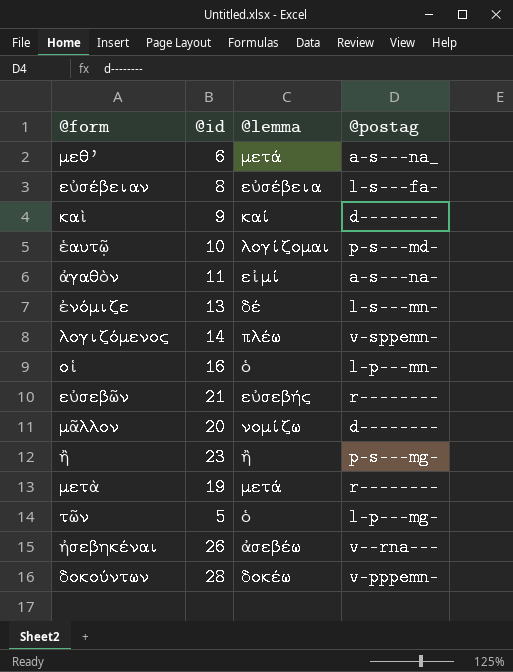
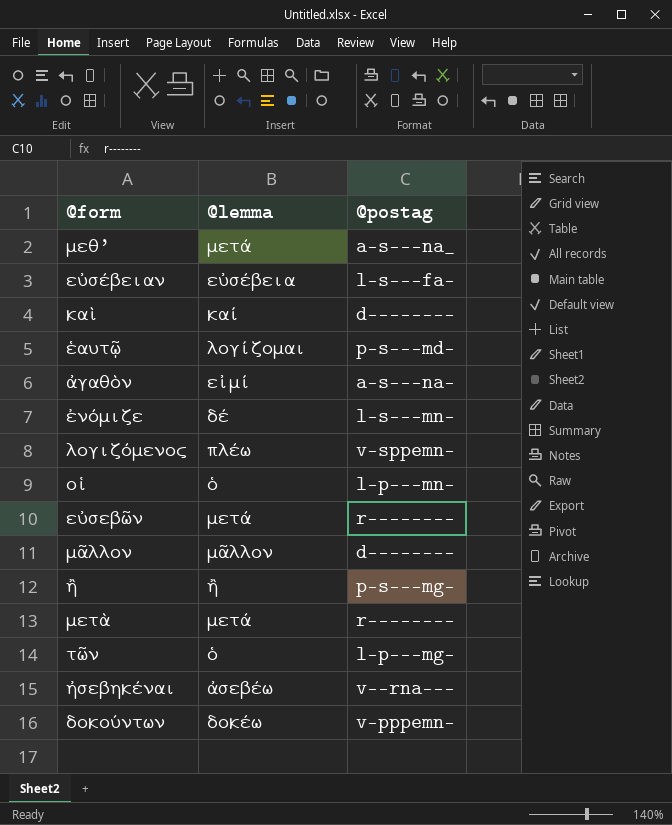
column @id | position: 2 -> none
εὐσεβῶν | @lemma: εὐσεβής -> μετά
μᾶλλον | @lemma: νομίζω -> μᾶλλον

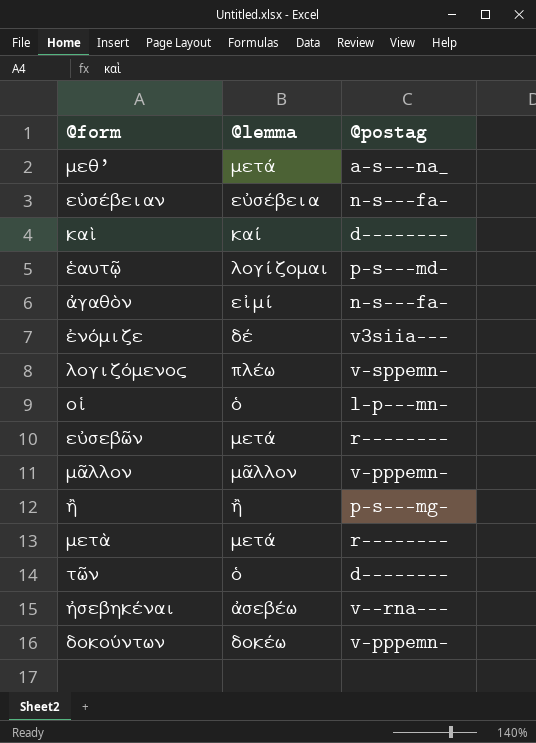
εὐσέβειαν | @postag: l-s---fa- -> n-s---fa-
ἀγαθὸν | @postag: a-s---na- -> n-s---fa-
ἐνόμιζε | @postag: l-s---mn- -> v3siia---
μᾶλλον | @postag: d-------- -> v-pppemn-
τῶν | @postag: l-p---mg- -> d--------

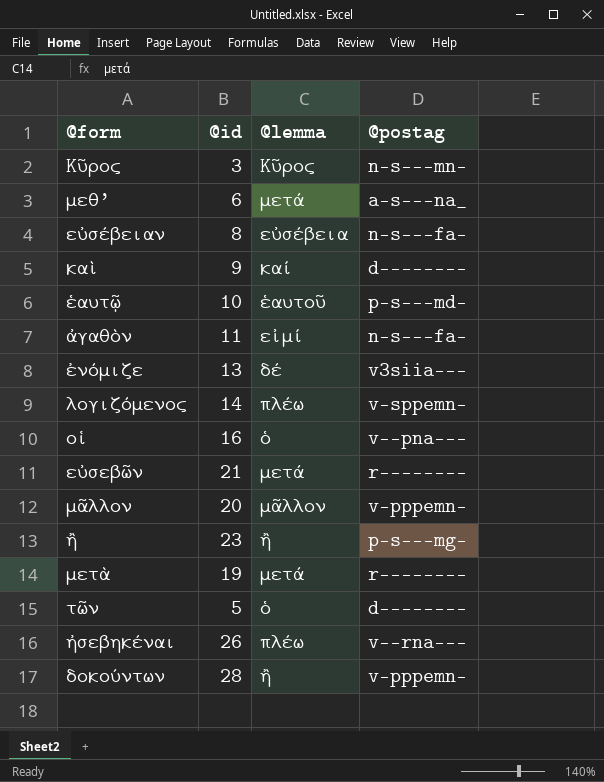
column @id | position: none -> 2
row Κῦρος: none -> 3 | Κῦρος | n-s---mn-
ἑαυτῷ | @lemma: λογίζομαι -> ἑαυτοῦ
οἱ | @postag: l-p---mn- -> v--pna---
ἠσεβηκέναι | @lemma: ἀσεβέω -> πλέω
δοκούντων | @lemma: δοκέω -> ἢ

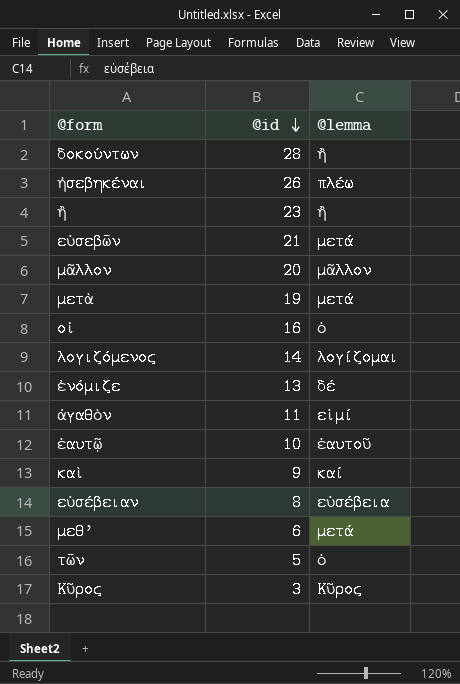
row order: none -> @id descending
column @postag | position: 4 -> none
λογιζόμενος | @lemma: πλέω -> λογίζομαι

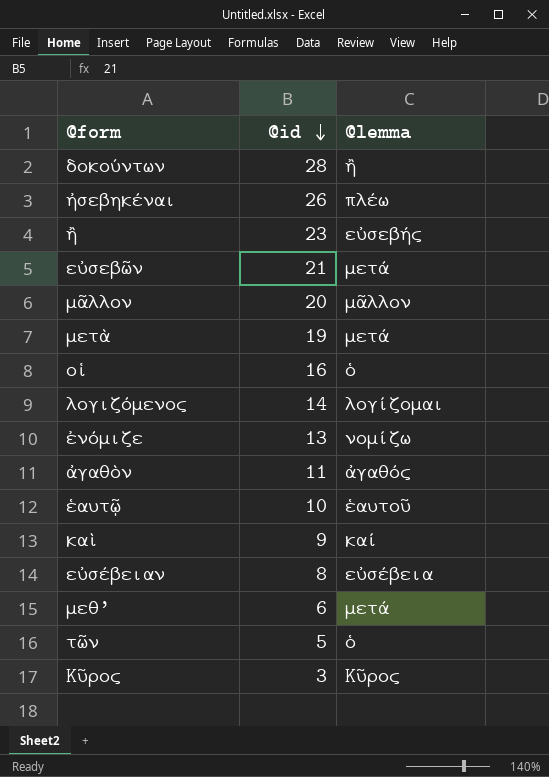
ἢ | @lemma: ἢ -> εὐσεβής
ἐνόμιζε | @lemma: δέ -> νομίζω
ἀγαθὸν | @lemma: εἰμί -> ἀγαθός

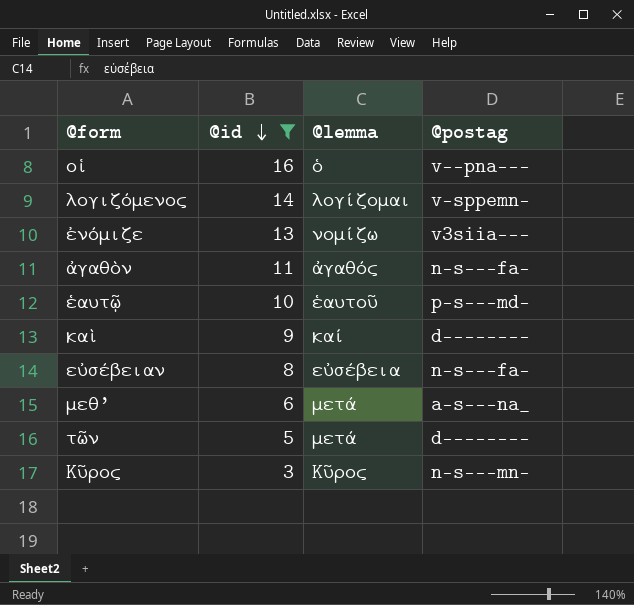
filter: none -> @id <= 16
column @postag | position: none -> 4
τῶν | @lemma: ὁ -> μετά

